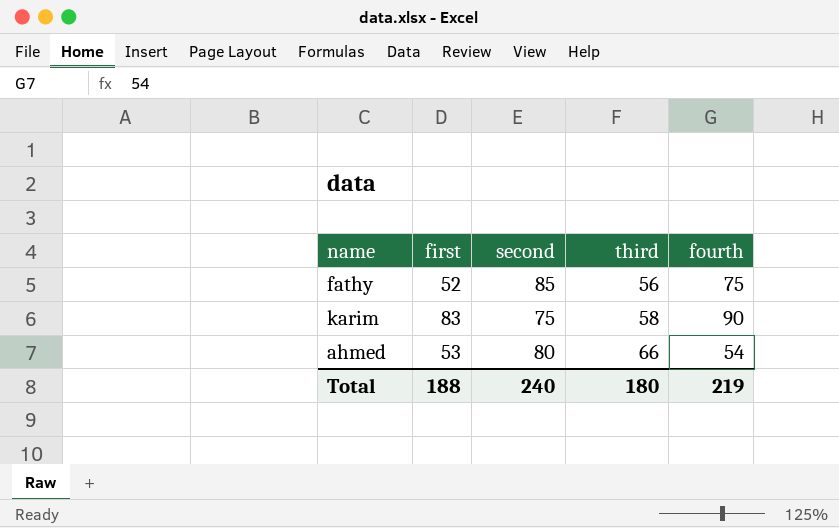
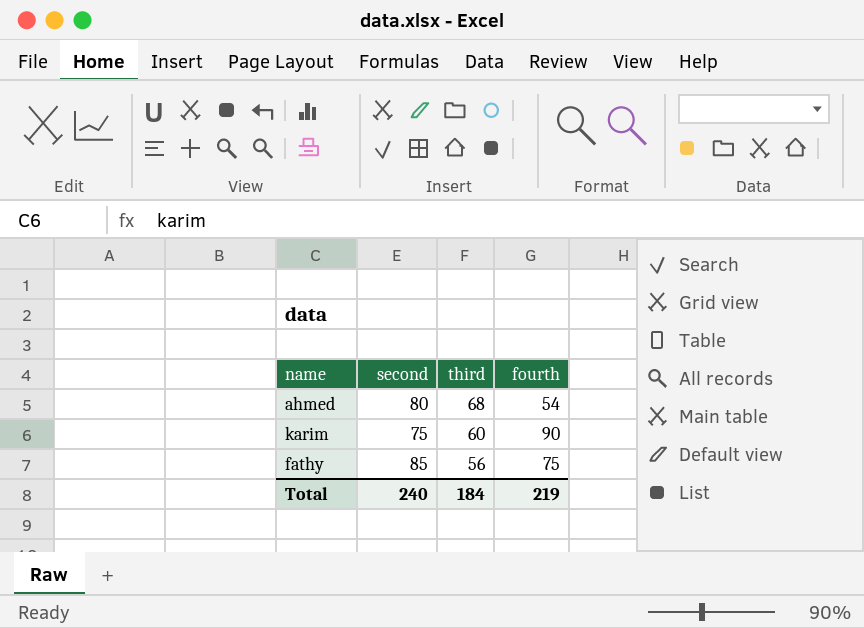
row order: third ascending -> third descending
column first | position: 2 -> none
ahmed | third: 66 -> 68
karim | third: 58 -> 60
Total | third: 180 -> 184

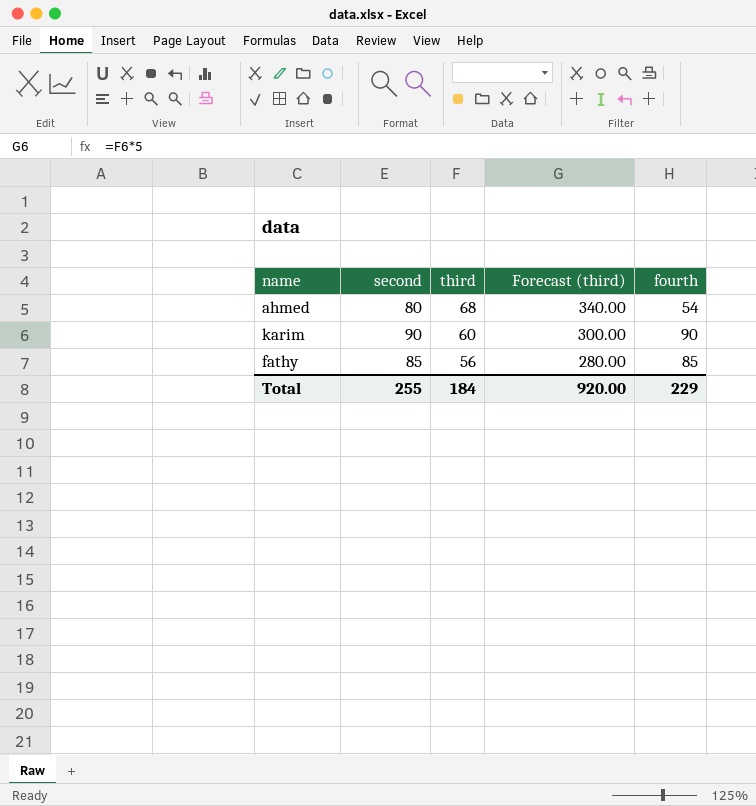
column Forecast (third) | formula: none -> [third] * 5
karim | second: 75 -> 90
fathy | fourth: 75 -> 85
Total | second: 240 -> 255
Total | fourth: 219 -> 229

